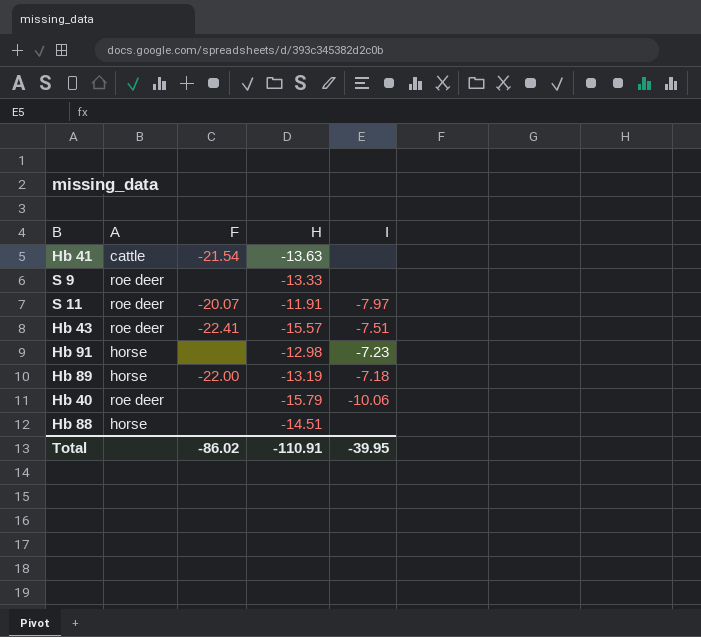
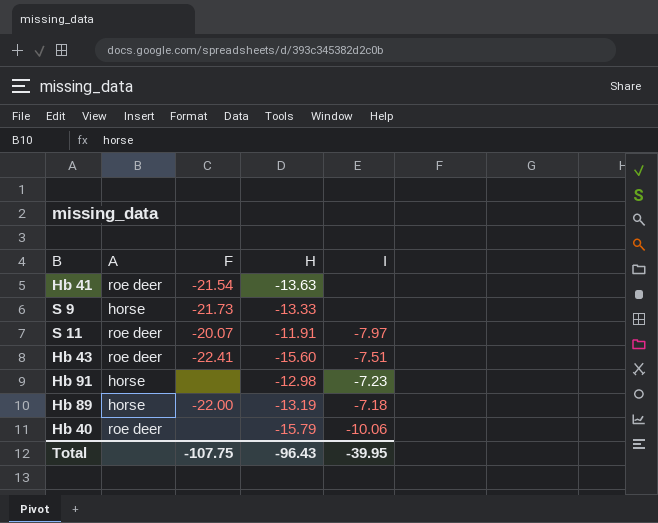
row Hb 88: horse | none | -14.51 | none -> none
Hb 41 | A: cattle -> roe deer
S 9 | A: roe deer -> horse
S 9 | F: none -> -21.73
Hb 43 | H: -15.57 -> -15.60
Total | F: -86.02 -> -107.75
Total | H: -110.91 -> -96.43

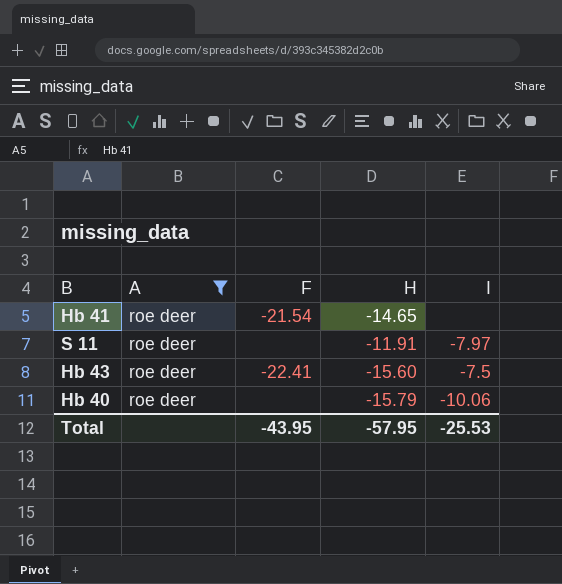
filter: none -> A = roe deer
Hb 41 | H: -13.63 -> -14.65
S 11 | F: -20.07 -> none
Hb 43 | I: -7.51 -> -7.5
Total | F: -107.75 -> -43.95
Total | H: -96.43 -> -57.95
Total | I: -39.95 -> -25.53

